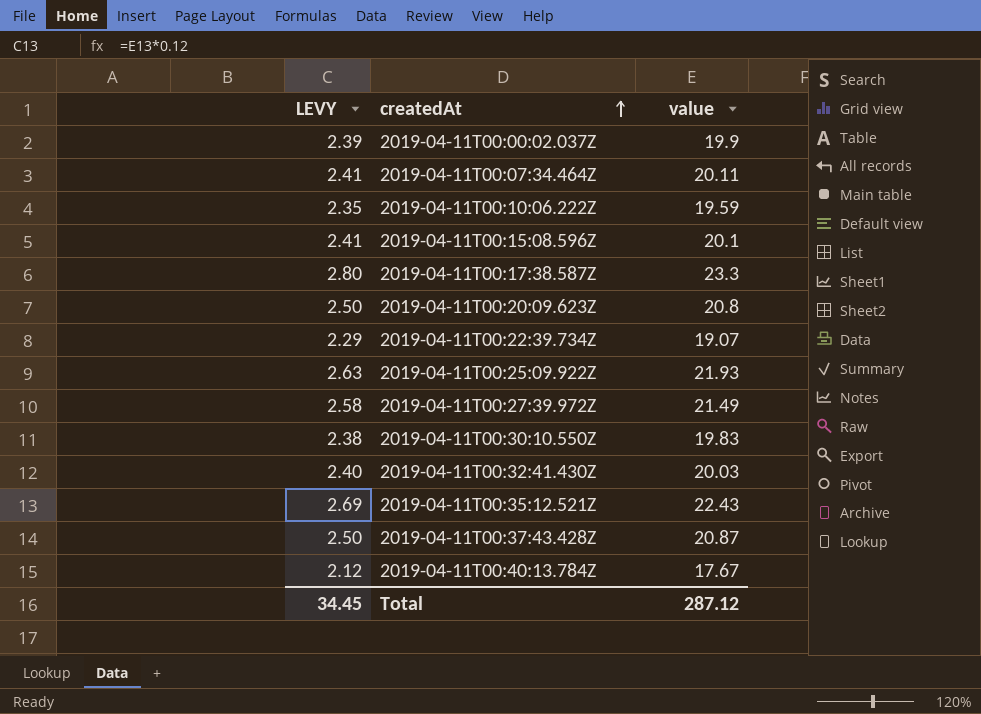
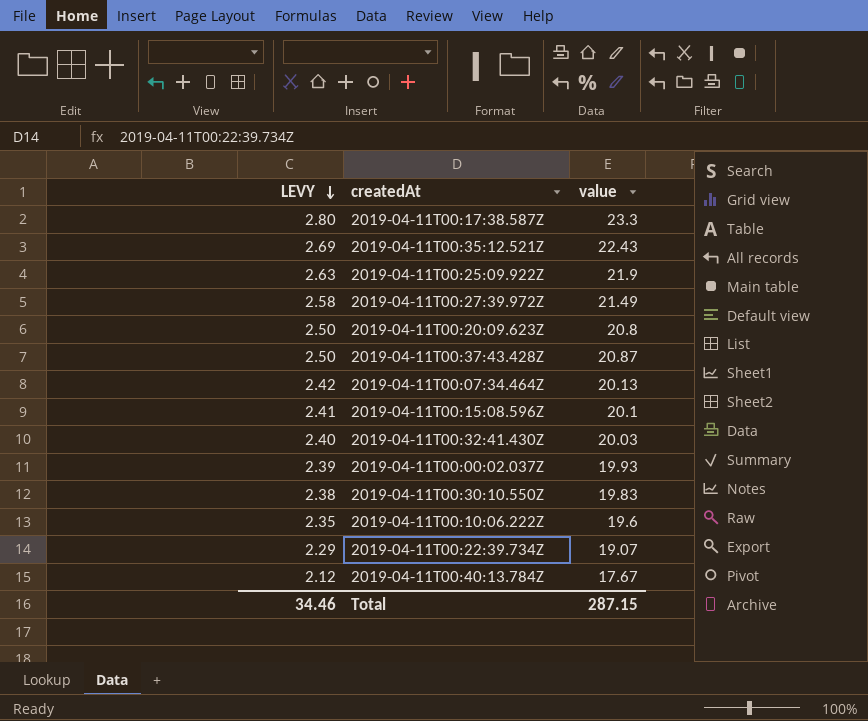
row order: createdAt ascending -> LEVY descending
2019-04-11T00:25:09.922Z | value: 21.93 -> 21.9
2019-04-11T00:07:34.464Z | LEVY: 2.41 -> 2.42
2019-04-11T00:07:34.464Z | value: 20.11 -> 20.13
2019-04-11T00:00:02.037Z | value: 19.9 -> 19.93
2019-04-11T00:10:06.222Z | value: 19.59 -> 19.6
Total | LEVY: 34.45 -> 34.46
Total | value: 287.12 -> 287.15

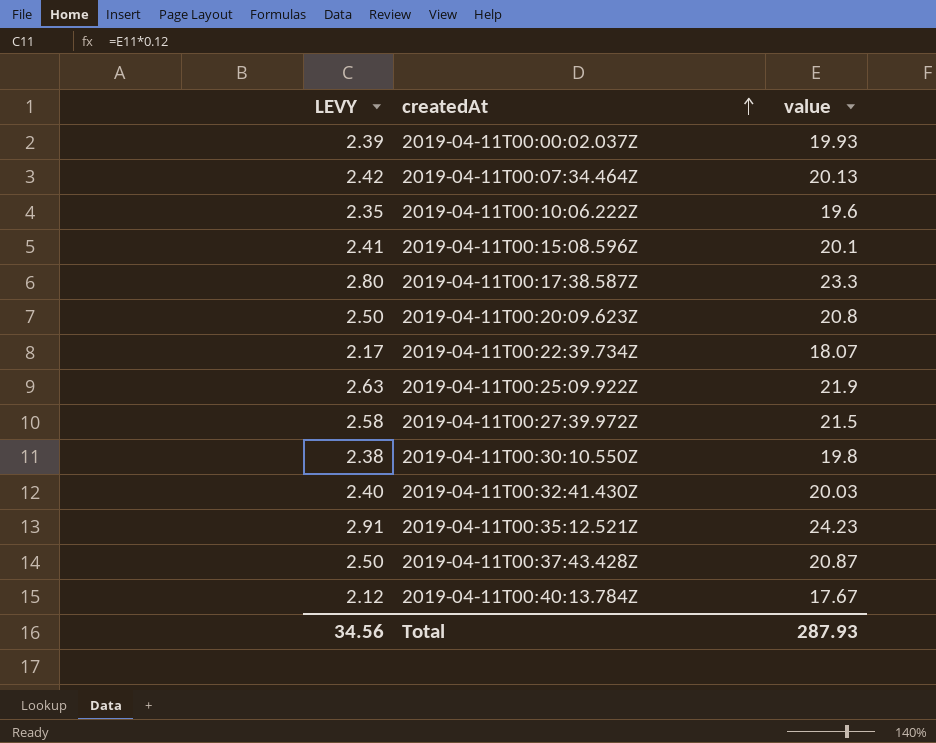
row order: LEVY descending -> createdAt ascending
2019-04-11T00:22:39.734Z | LEVY: 2.29 -> 2.17
2019-04-11T00:22:39.734Z | value: 19.07 -> 18.07
2019-04-11T00:27:39.972Z | value: 21.49 -> 21.5
2019-04-11T00:30:10.550Z | value: 19.83 -> 19.8
2019-04-11T00:35:12.521Z | LEVY: 2.69 -> 2.91
2019-04-11T00:35:12.521Z | value: 22.43 -> 24.23
Total | LEVY: 34.46 -> 34.56
Total | value: 287.15 -> 287.93

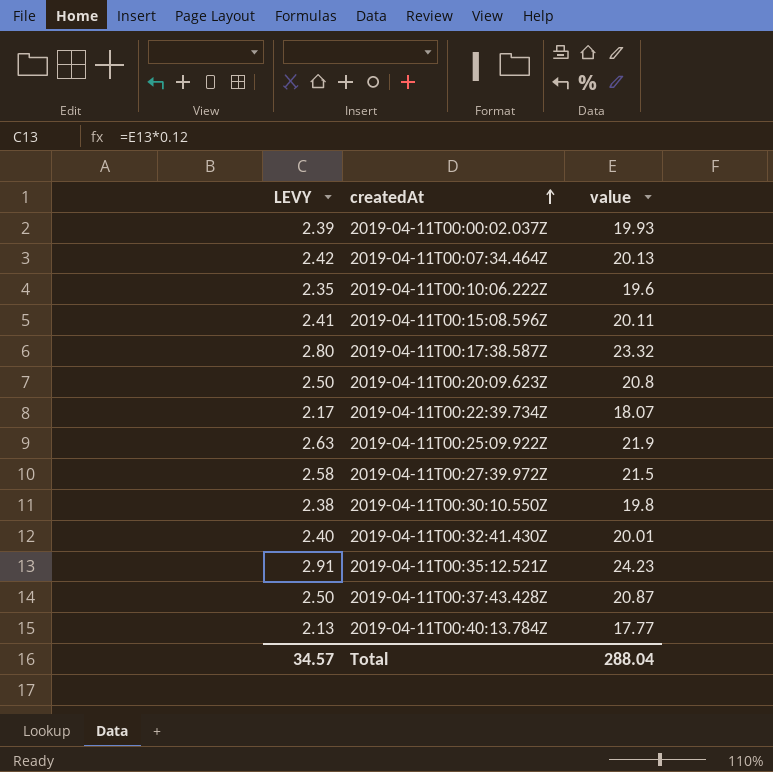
2019-04-11T00:15:08.596Z | value: 20.1 -> 20.11
2019-04-11T00:17:38.587Z | value: 23.3 -> 23.32
2019-04-11T00:32:41.430Z | value: 20.03 -> 20.01
2019-04-11T00:40:13.784Z | LEVY: 2.12 -> 2.13
2019-04-11T00:40:13.784Z | value: 17.67 -> 17.77
Total | LEVY: 34.56 -> 34.57
Total | value: 287.93 -> 288.04

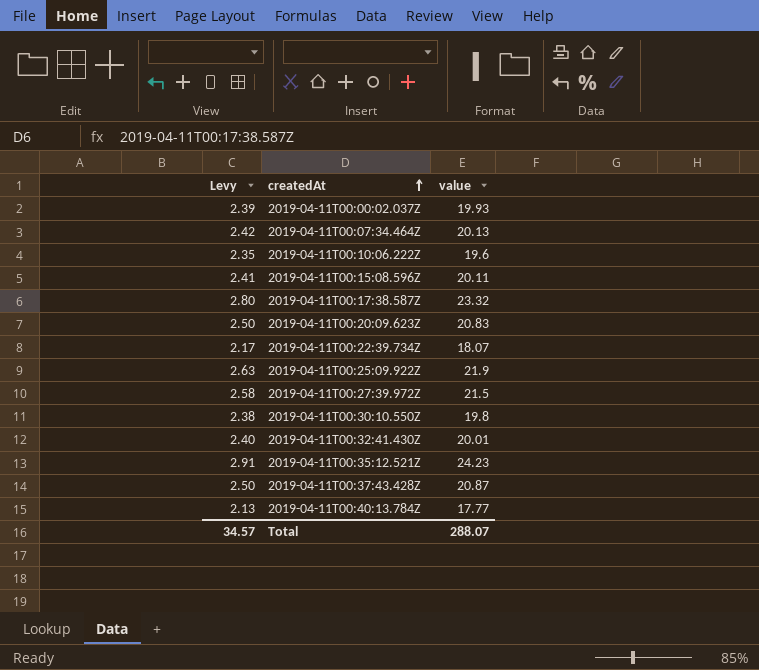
column name: LEVY -> Levy
2019-04-11T00:20:09.623Z | value: 20.8 -> 20.83
Total | value: 288.04 -> 288.07

